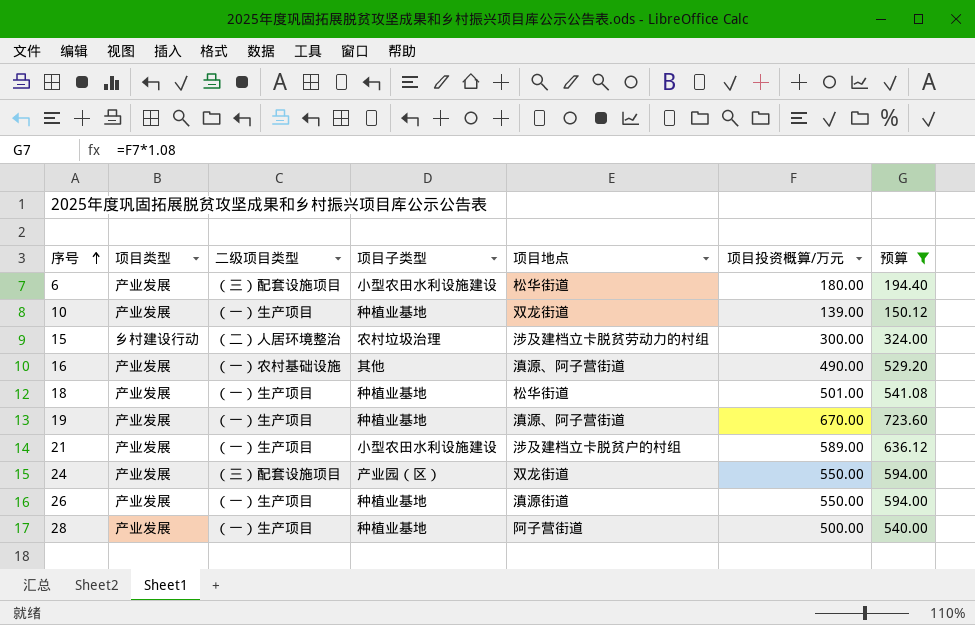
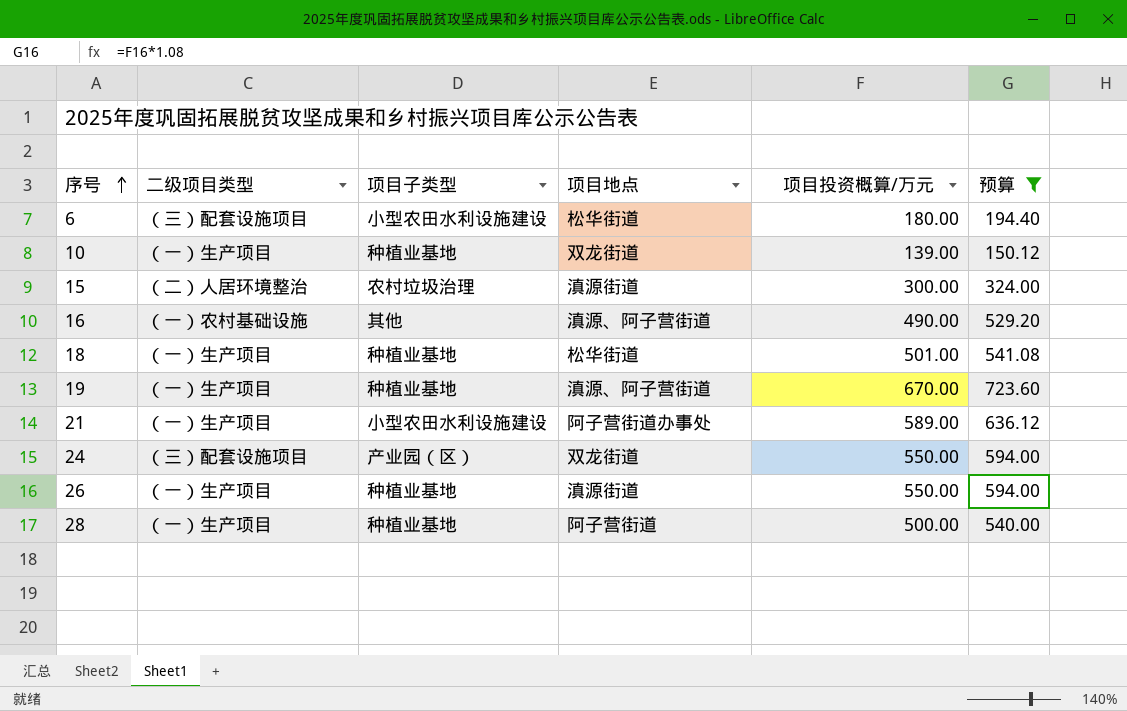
column 项目类型 | position: 2 -> none
15 | 项目地点: 涉及建档立卡脱贫劳动力的村组 -> 滇源街道
21 | 项目地点: 涉及建档立卡脱贫户的村组 -> 阿子营街道办事处

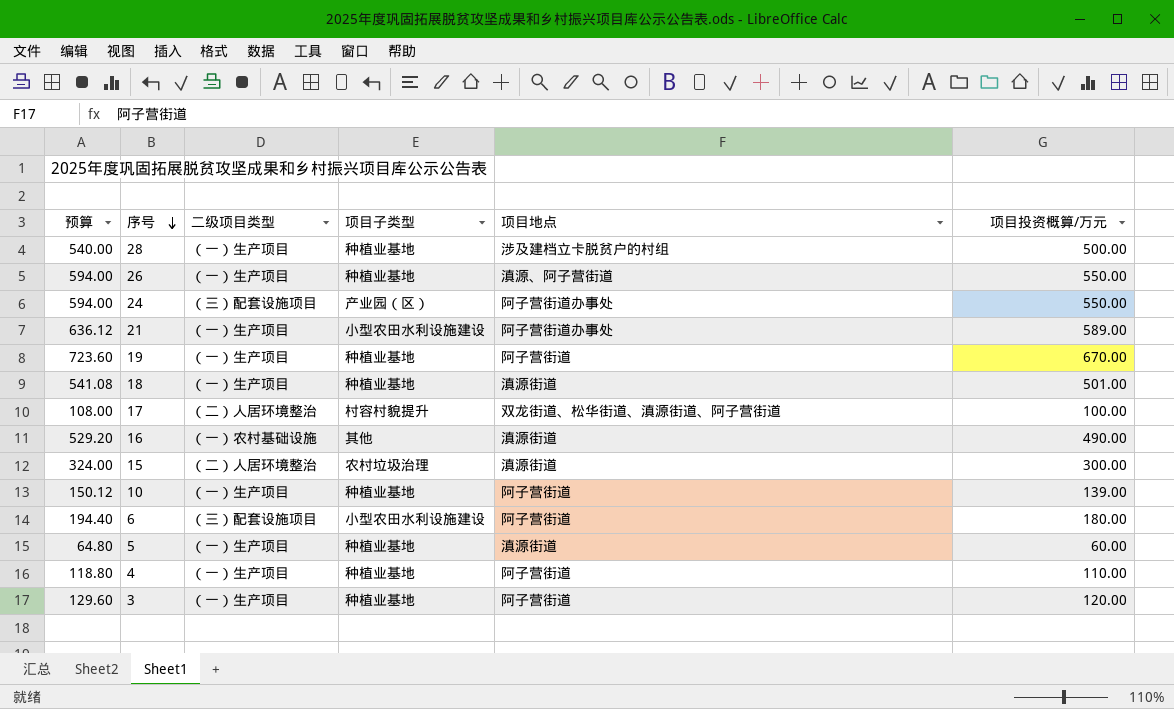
filter: 预算 >= 150.12 -> none
row order: 序号 ascending -> 序号 descending
column 预算 | position: 6 -> 1
28 | 项目地点: 阿子营街道 -> 涉及建档立卡脱贫户的村组
26 | 项目地点: 滇源街道 -> 滇源、阿子营街道
24 | 项目地点: 双龙街道 -> 阿子营街道办事处
19 | 项目地点: 滇源、阿子营街道 -> 阿子营街道
18 | 项目地点: 松华街道 -> 滇源街道
16 | 项目地点: 滇源、阿子营街道 -> 滇源街道
10 | 项目地点: 双龙街道 -> 阿子营街道
6 | 项目地点: 松华街道 -> 阿子营街道

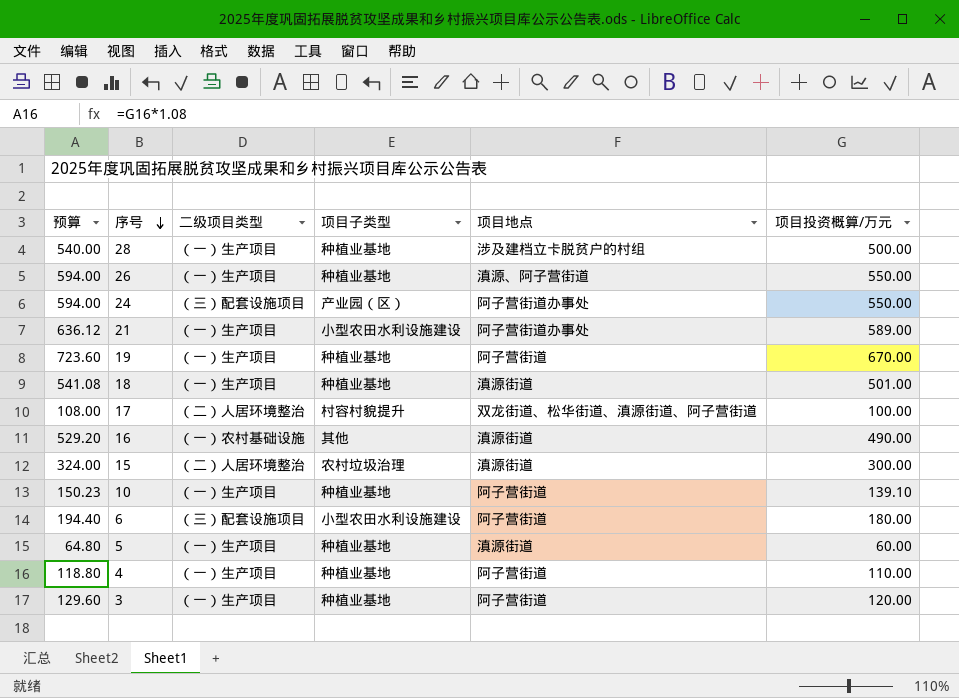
10 | 预算: 150.12 -> 150.23
10 | 项目投资概算/万元: 139.00 -> 139.10

